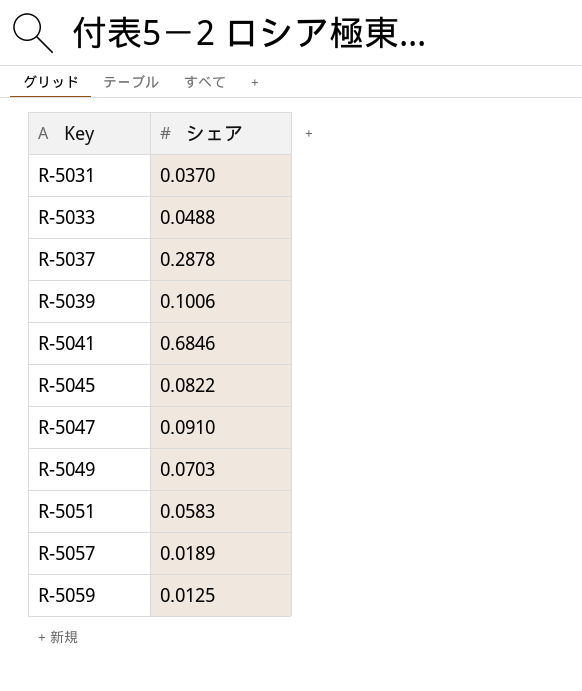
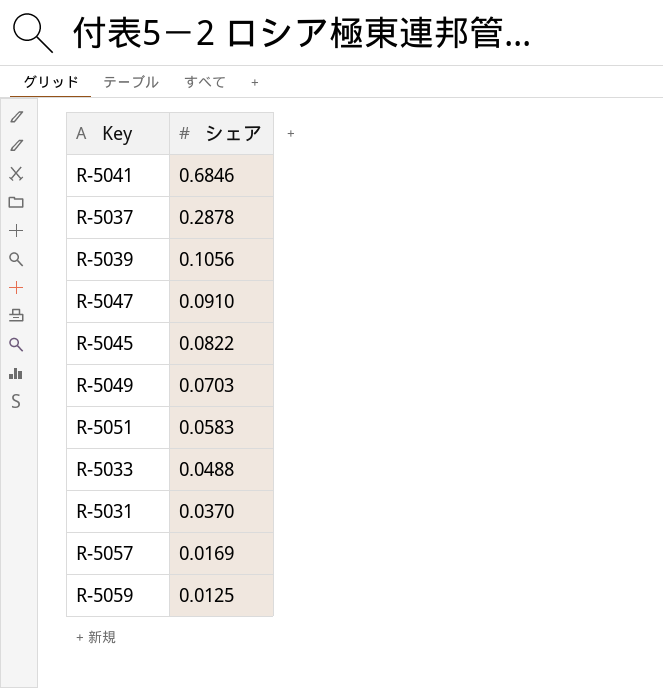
row order: Key ascending -> シェア descending
R-5039 | シェア: 0.1006 -> 0.1056
R-5057 | シェア: 0.0189 -> 0.0169

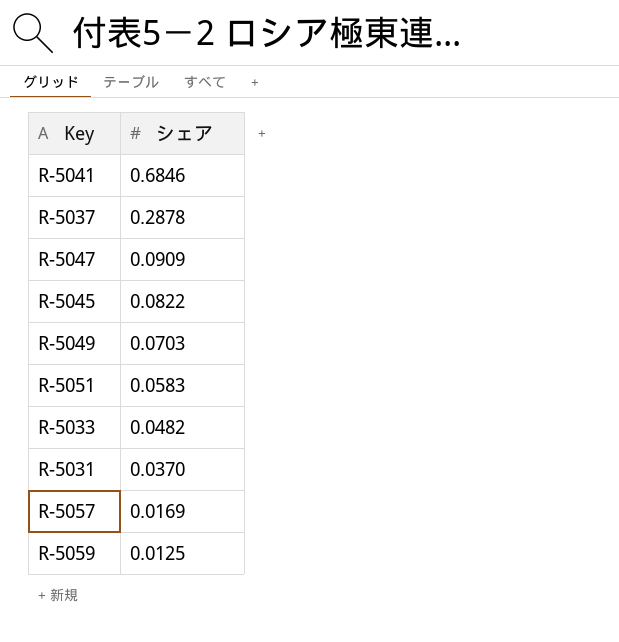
row R-5039: 0.1056 -> none
R-5047 | シェア: 0.0910 -> 0.0909
R-5033 | シェア: 0.0488 -> 0.0482

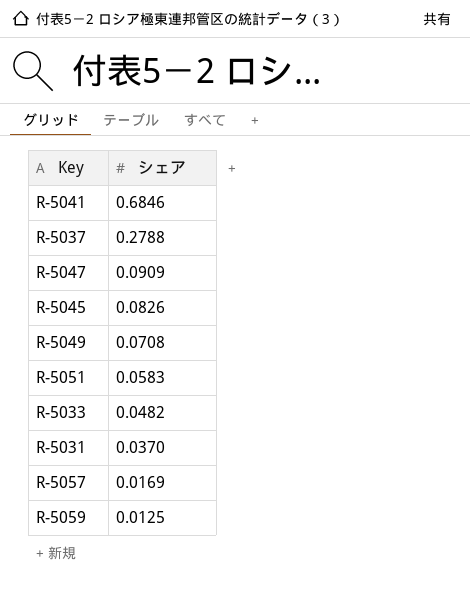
R-5037 | シェア: 0.2878 -> 0.2788
R-5045 | シェア: 0.0822 -> 0.0826
R-5049 | シェア: 0.0703 -> 0.0708

